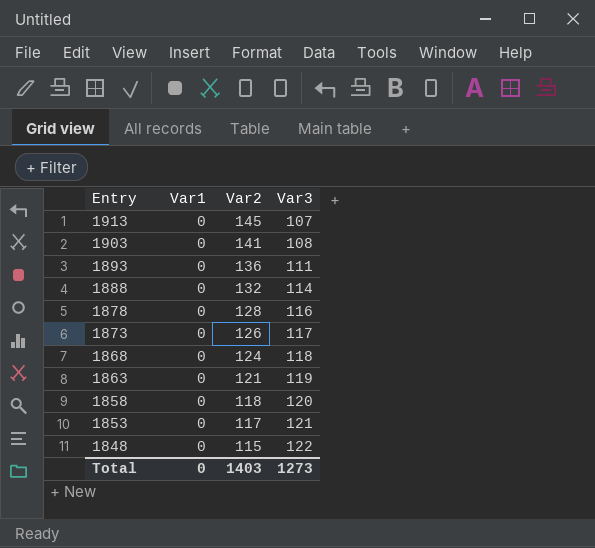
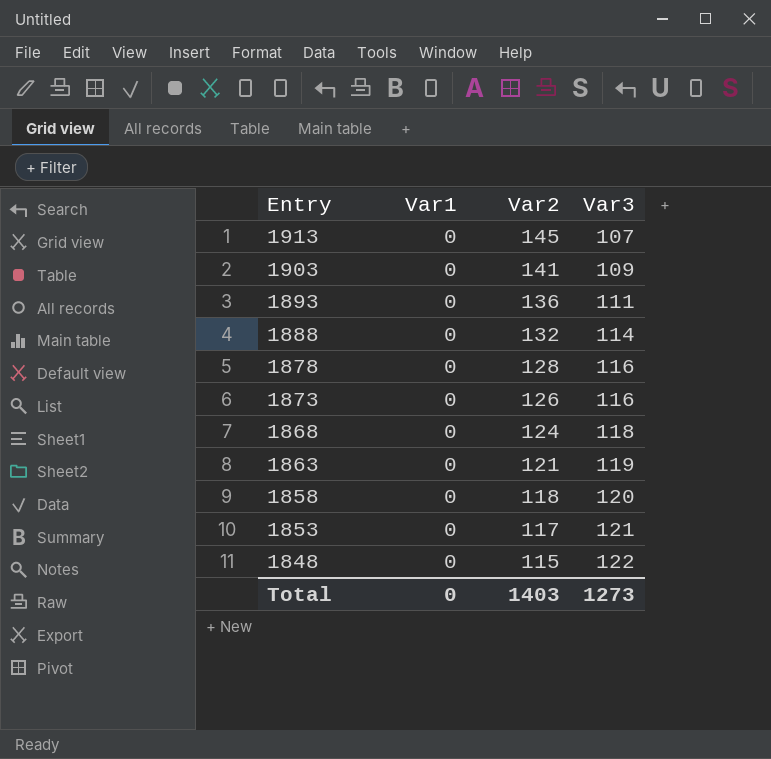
1903 | Var3: 108 -> 109
1873 | Var3: 117 -> 116

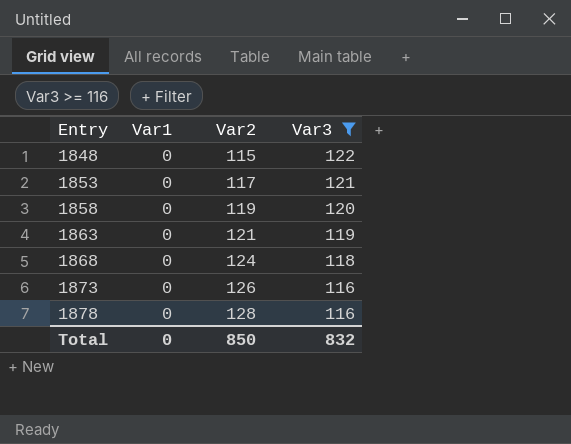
filter: none -> Var3 >= 116
row order: Entry descending -> Entry ascending
1858 | Var2: 118 -> 119
Total | Var2: 1403 -> 850
Total | Var3: 1273 -> 832

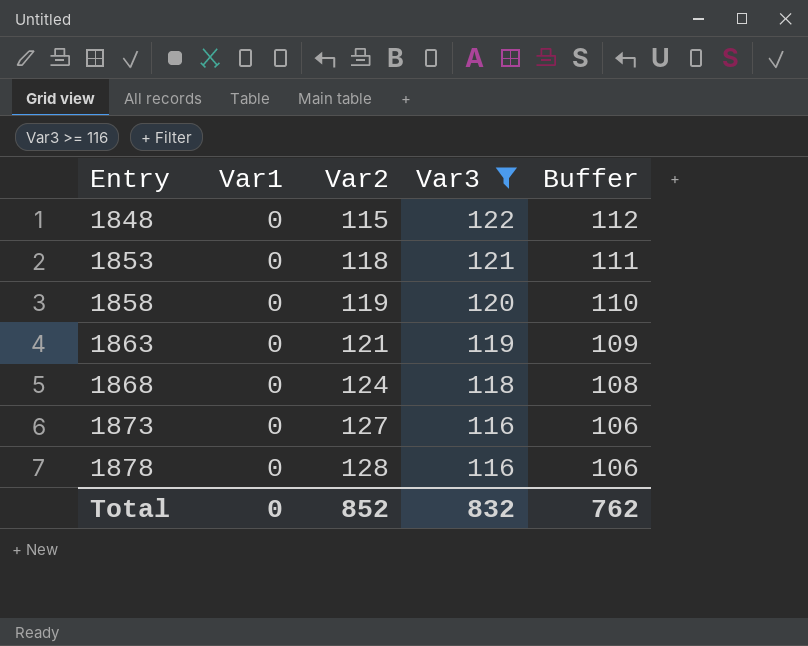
column Buffer | formula: none -> [Var3] - 10
1853 | Var2: 117 -> 118
1873 | Var2: 126 -> 127
Total | Var2: 850 -> 852

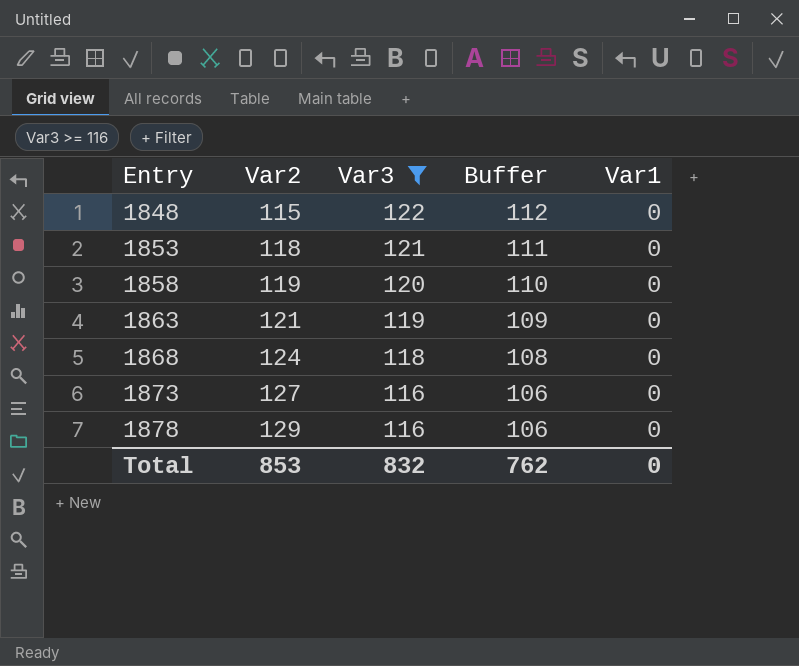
column Var1 | position: 2 -> 5
1878 | Var2: 128 -> 129
Total | Var2: 852 -> 853

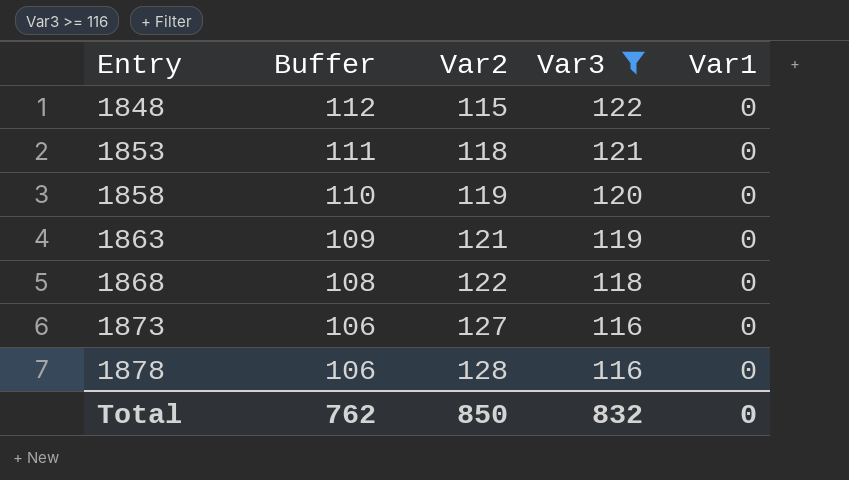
column Buffer | position: 4 -> 2
1868 | Var2: 124 -> 122
1878 | Var2: 129 -> 128
Total | Var2: 853 -> 850

